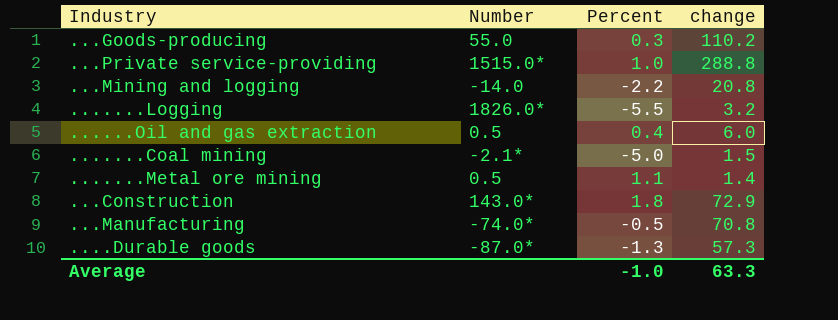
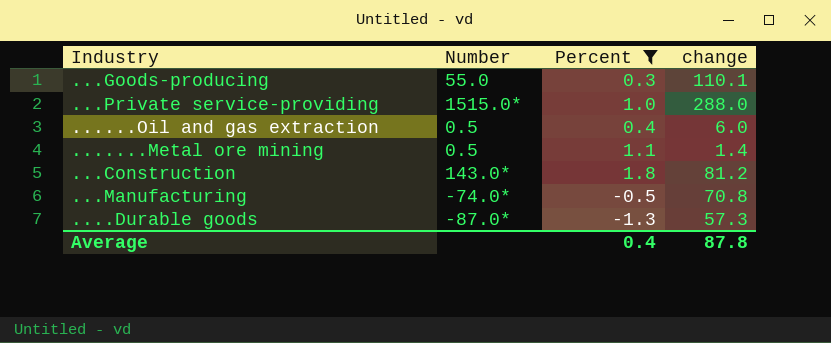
filter: none -> Percent >= -1.3
...Goods-producing | change: 110.2 -> 110.1
...Private service-providing | change: 288.8 -> 288.0
...Construction | change: 72.9 -> 81.2
Average | Percent: -1.0 -> 0.4
Average | change: 63.3 -> 87.8

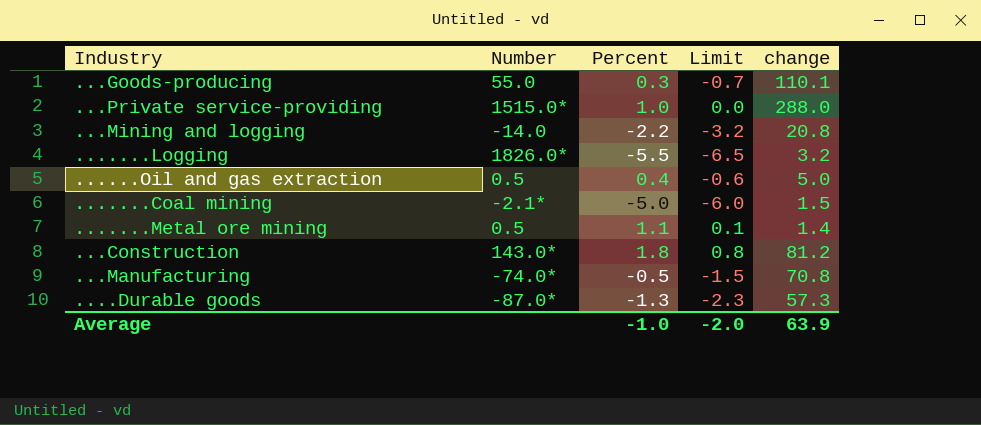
filter: Percent >= -1.3 -> none
column Limit | formula: none -> [Percent] - 1
......Oil and gas extraction | change: 6.0 -> 5.0
Average | Percent: 0.4 -> -1.0
Average | change: 87.8 -> 63.9

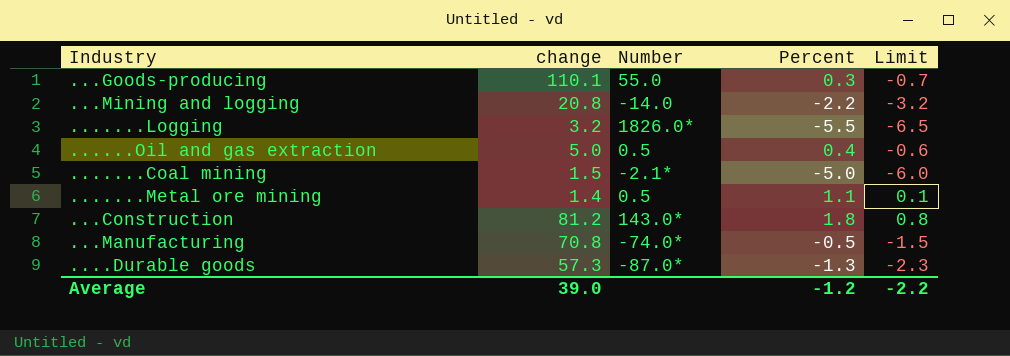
column change | position: 5 -> 2
row ...Private service-providing: 1515.0* | 1.0 | 0.0 | 288.0 -> none
Average | change: 63.9 -> 39.0
Average | Percent: -1.0 -> -1.2
Average | Limit: -2.0 -> -2.2

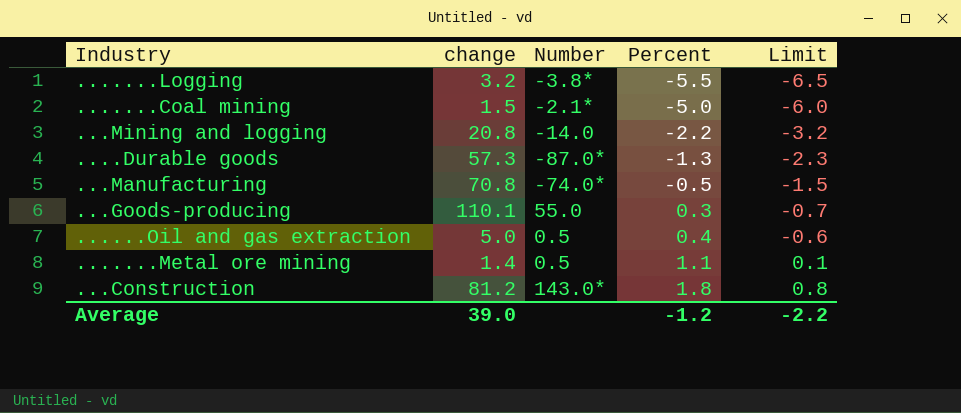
row order: none -> Percent ascending
.......Logging | Number: 1826.0* -> -3.8*

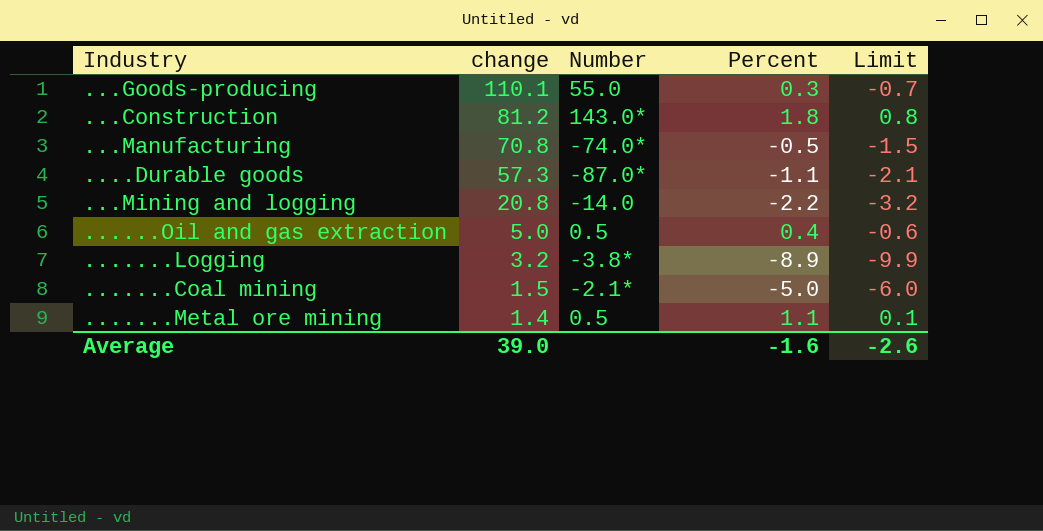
row order: Percent ascending -> change descending
....Durable goods | Percent: -1.3 -> -1.1
....Durable goods | Limit: -2.3 -> -2.1
.......Logging | Percent: -5.5 -> -8.9
.......Logging | Limit: -6.5 -> -9.9
Average | Percent: -1.2 -> -1.6
Average | Limit: -2.2 -> -2.6

